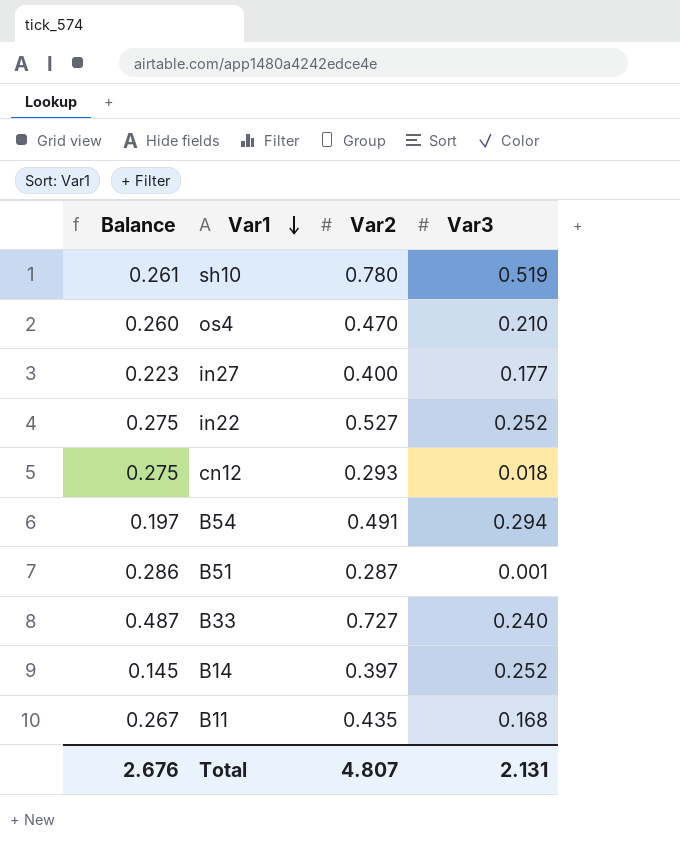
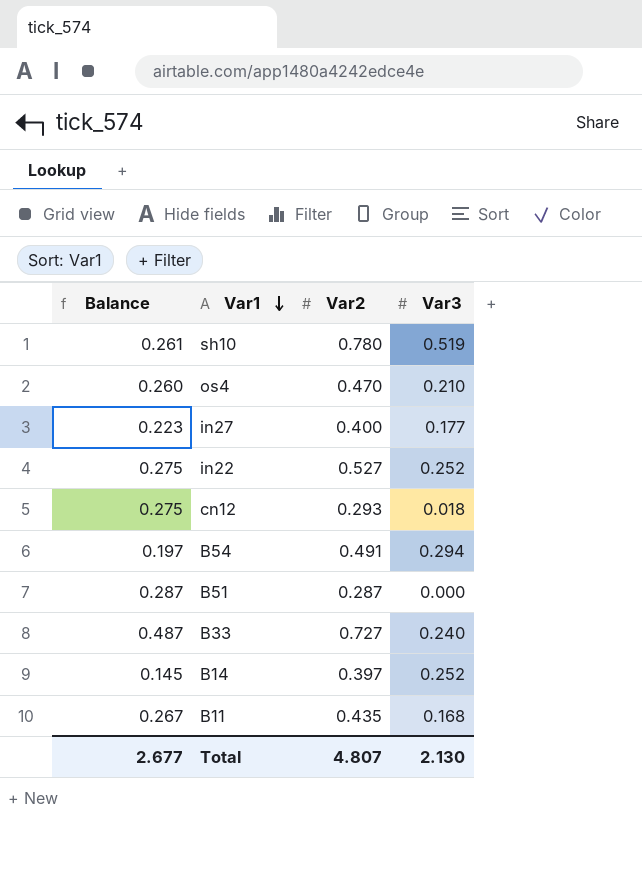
B51 | Balance: 0.286 -> 0.287
B51 | Var3: 0.001 -> 0.000
Total | Balance: 2.676 -> 2.677
Total | Var3: 2.131 -> 2.130

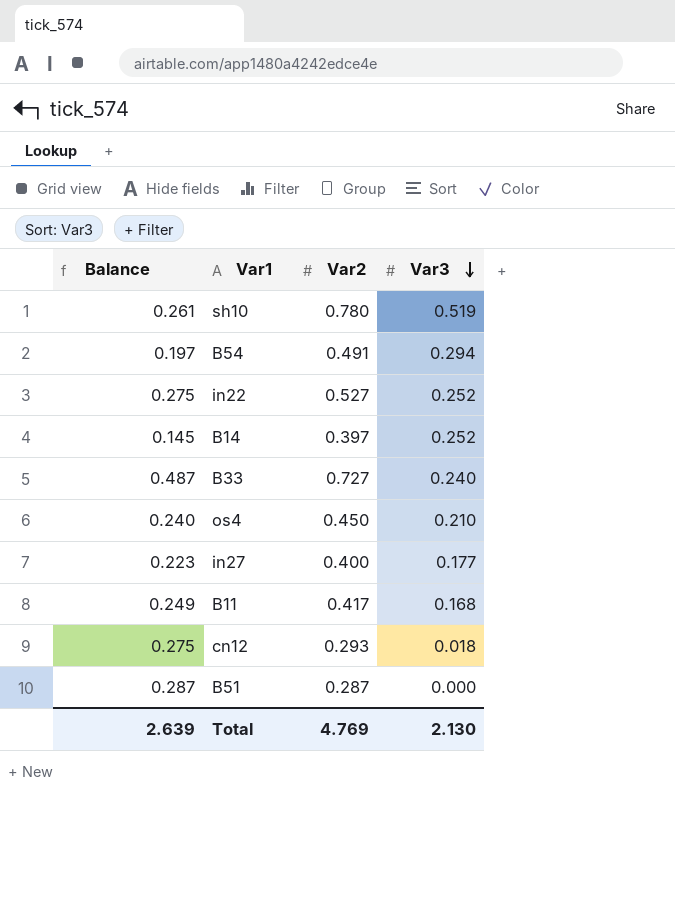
row order: Var1 descending -> Var3 descending
os4 | Balance: 0.260 -> 0.240
os4 | Var2: 0.470 -> 0.450
B11 | Balance: 0.267 -> 0.249
B11 | Var2: 0.435 -> 0.417
Total | Balance: 2.677 -> 2.639
Total | Var2: 4.807 -> 4.769

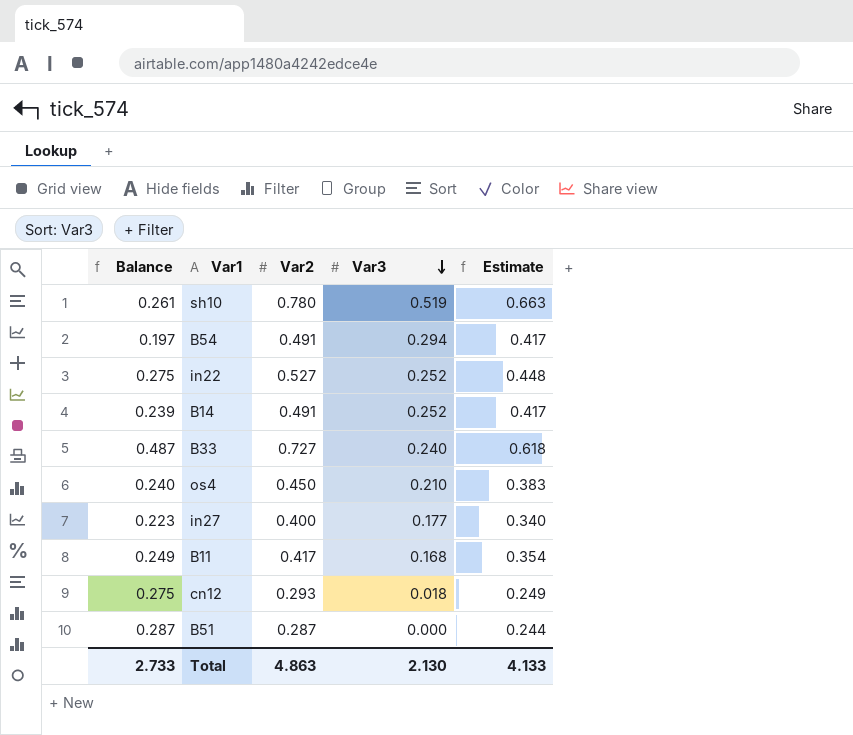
column Estimate | formula: none -> [Var2] * 0.85
B14 | Balance: 0.145 -> 0.239
B14 | Var2: 0.397 -> 0.491
Total | Balance: 2.639 -> 2.733
Total | Var2: 4.769 -> 4.863

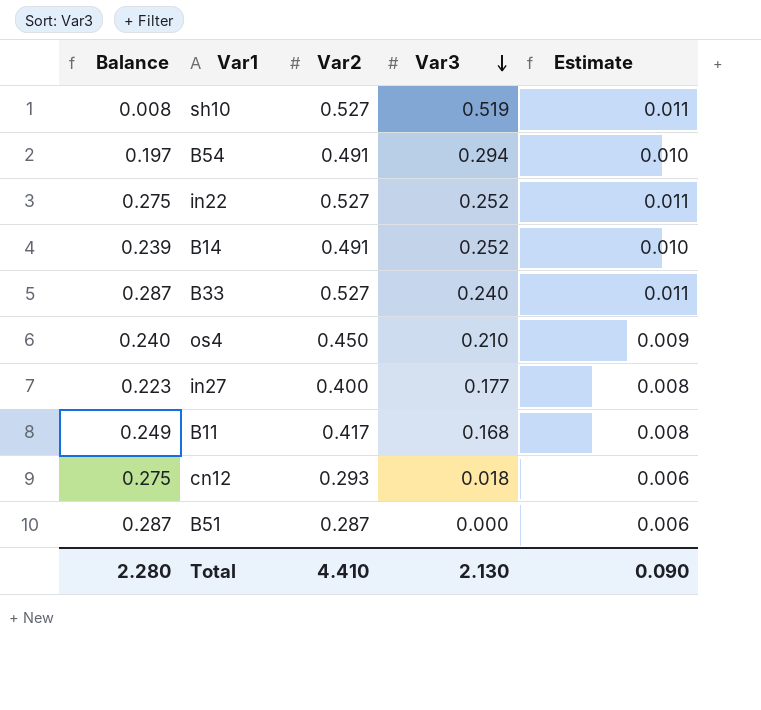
column Estimate | formula: [Var2] * 0.85 -> [Var2] * 0.02
sh10 | Balance: 0.261 -> 0.008
sh10 | Var2: 0.780 -> 0.527
B33 | Balance: 0.487 -> 0.287
B33 | Var2: 0.727 -> 0.527
Total | Balance: 2.733 -> 2.280
Total | Var2: 4.863 -> 4.410
Total | Estimate: 4.133 -> 0.090

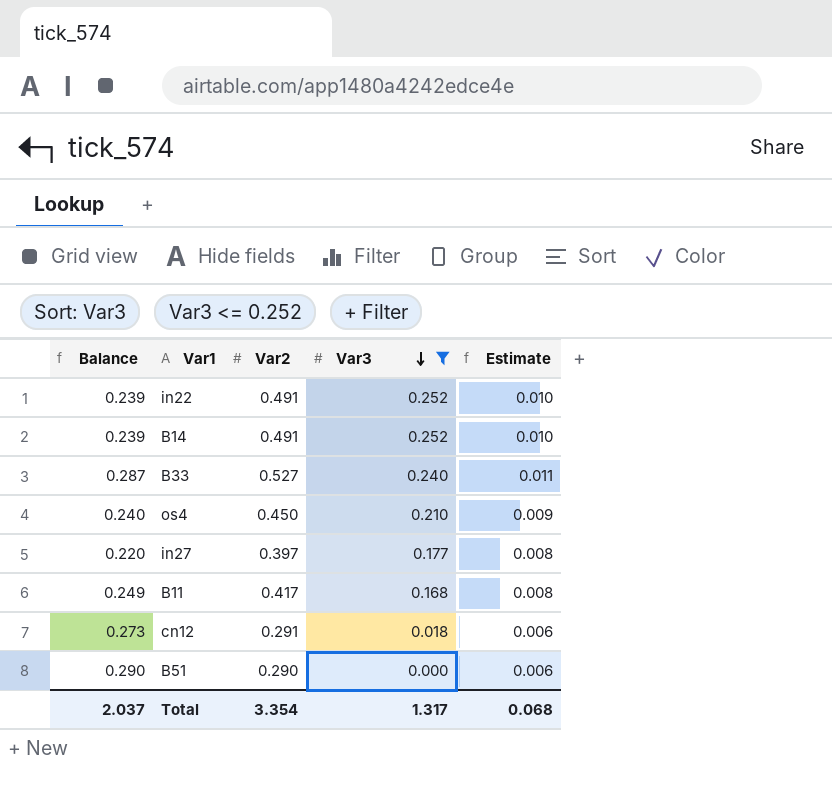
filter: none -> Var3 <= 0.252
in22 | Balance: 0.275 -> 0.239
in22 | Var2: 0.527 -> 0.491
in22 | Estimate: 0.011 -> 0.010
in27 | Balance: 0.223 -> 0.220
in27 | Var2: 0.400 -> 0.397
cn12 | Balance: 0.275 -> 0.273
cn12 | Var2: 0.293 -> 0.291
B51 | Balance: 0.287 -> 0.290
B51 | Var2: 0.287 -> 0.290
Total | Balance: 2.280 -> 2.037
Total | Var2: 4.410 -> 3.354
Total | Var3: 2.130 -> 1.317
Total | Estimate: 0.090 -> 0.068

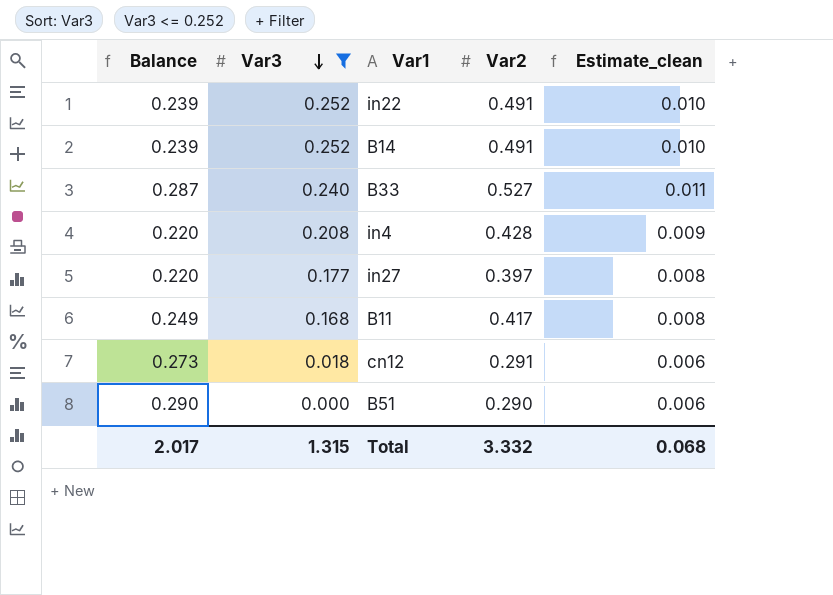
column Var3 | position: 4 -> 2
column name: Estimate -> Estimate_clean
row os4: 0.240 | 0.450 | 0.210 | 0.009 -> none
row in4: none -> 0.220 | 0.208 | 0.428 | 0.009
Total | Balance: 2.037 -> 2.017
Total | Var3: 1.317 -> 1.315
Total | Var2: 3.354 -> 3.332

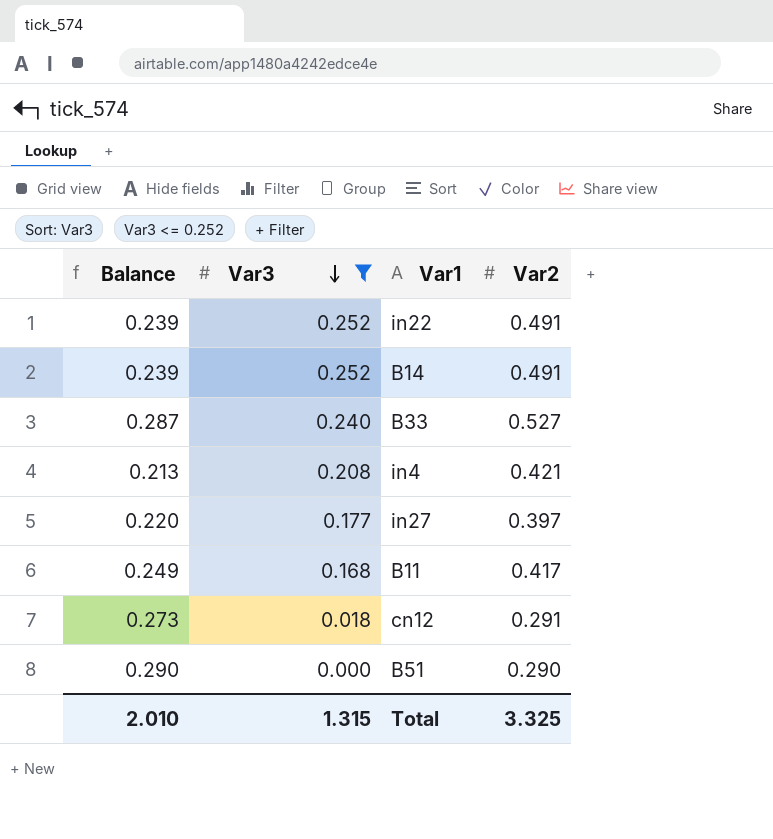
column Estimate_clean | formula: [Var2] * 0.02 -> none
in4 | Balance: 0.220 -> 0.213
in4 | Var2: 0.428 -> 0.421
Total | Balance: 2.017 -> 2.010
Total | Var2: 3.332 -> 3.325

